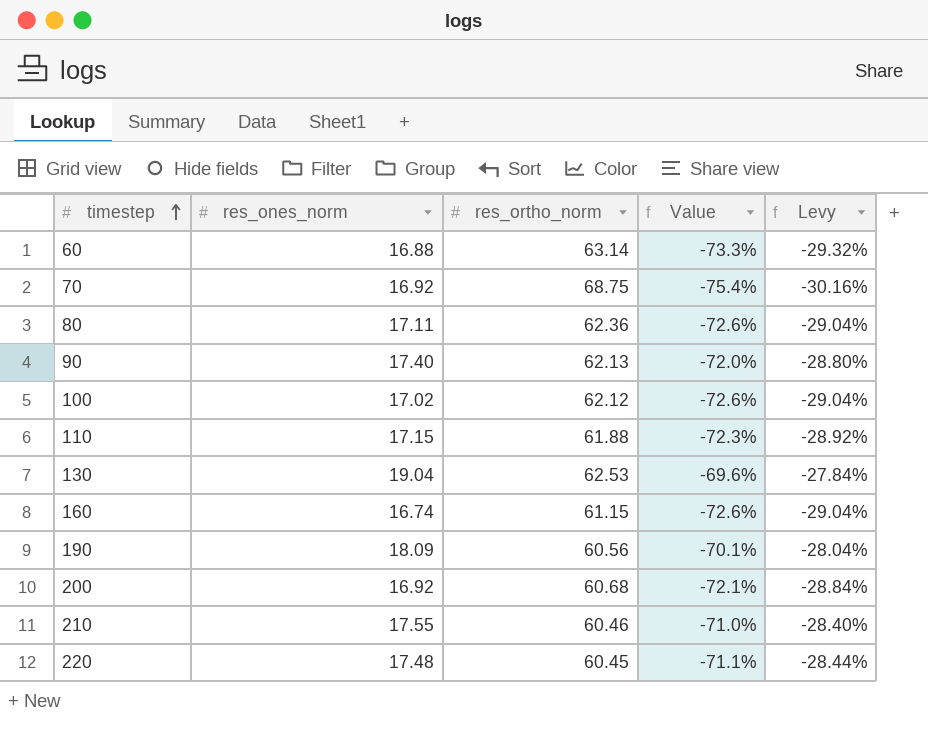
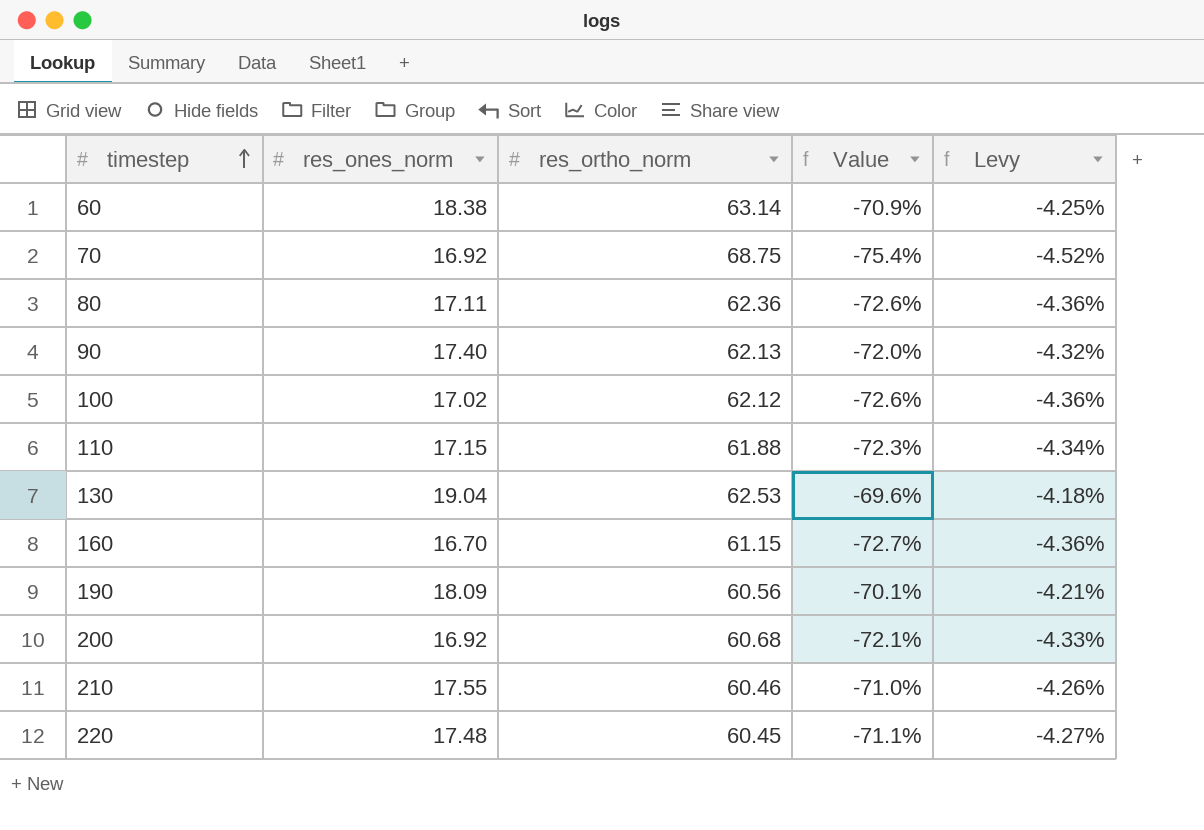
column Levy | formula: [Value] * 0.4 -> [Value] * 0.06
60 | res_ones_norm: 16.88 -> 18.38
60 | Value: -73.3% -> -70.9%
160 | res_ones_norm: 16.74 -> 16.70
160 | Value: -72.6% -> -72.7%

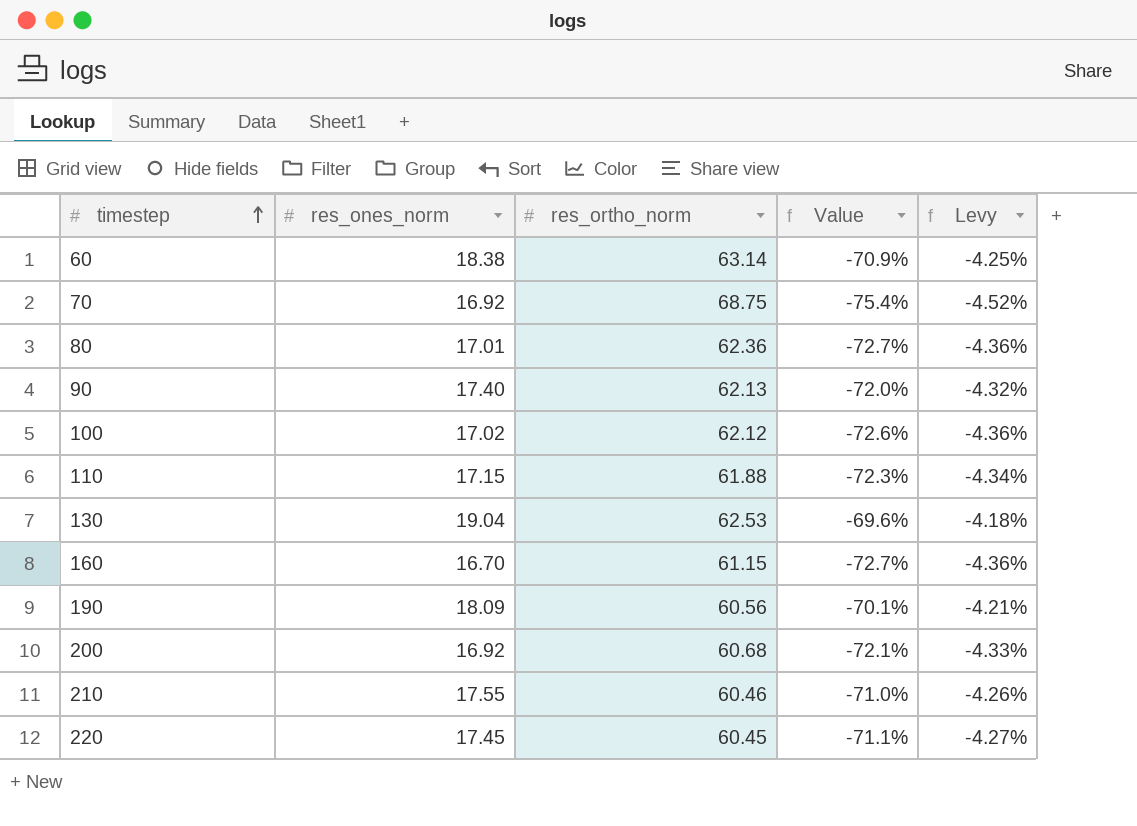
80 | res_ones_norm: 17.11 -> 17.01
80 | Value: -72.6% -> -72.7%
220 | res_ones_norm: 17.48 -> 17.45

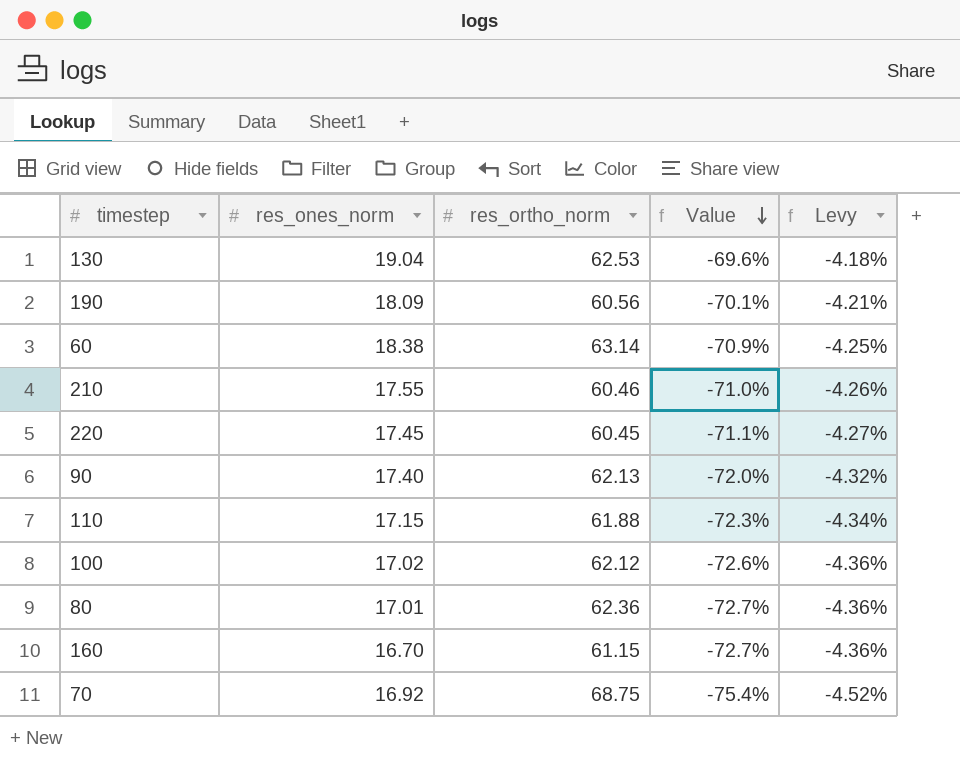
row order: timestep ascending -> Value descending
row 200: 16.92 | 60.68 | -72.1% | -4.33% -> none

